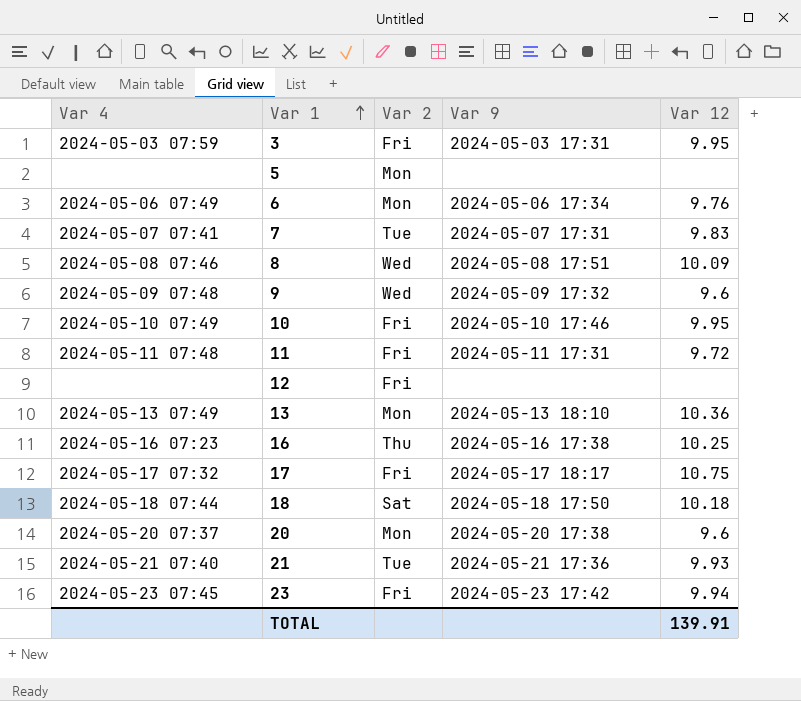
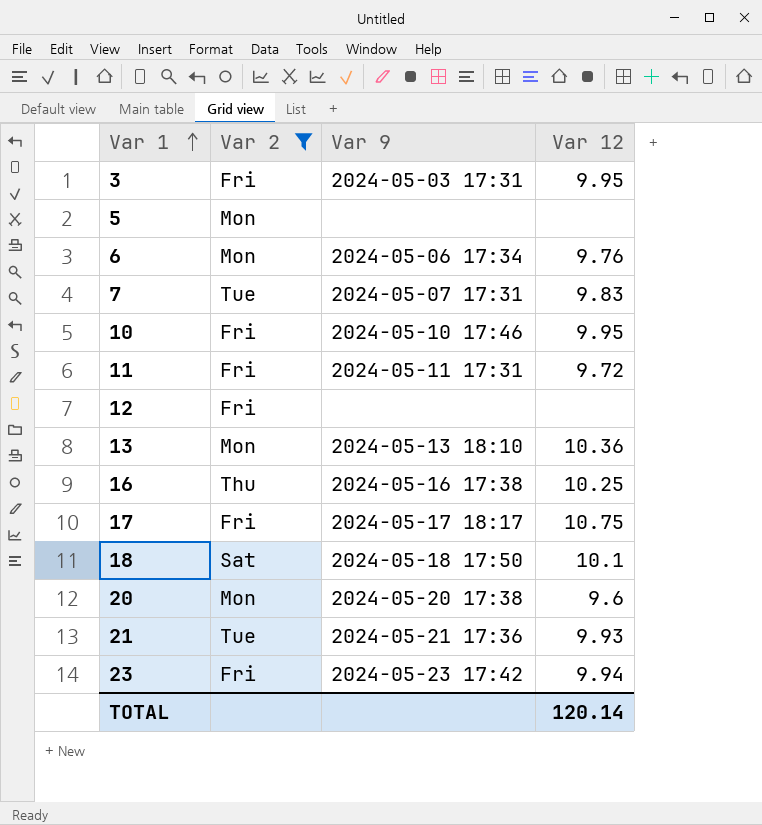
filter: none -> Var 2 != Wed
column Var 4 | position: 1 -> none
18 | Var 12: 10.18 -> 10.1
TOTAL | Var 12: 139.91 -> 120.14

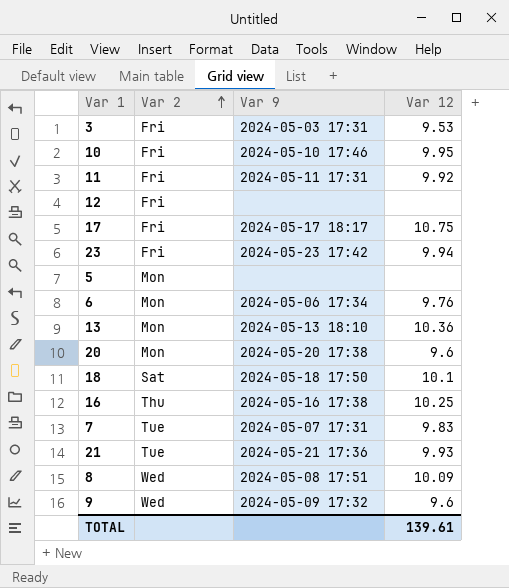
filter: Var 2 != Wed -> none
row order: Var 1 ascending -> Var 2 ascending
3 | Var 12: 9.95 -> 9.53
11 | Var 12: 9.72 -> 9.92
TOTAL | Var 12: 120.14 -> 139.61

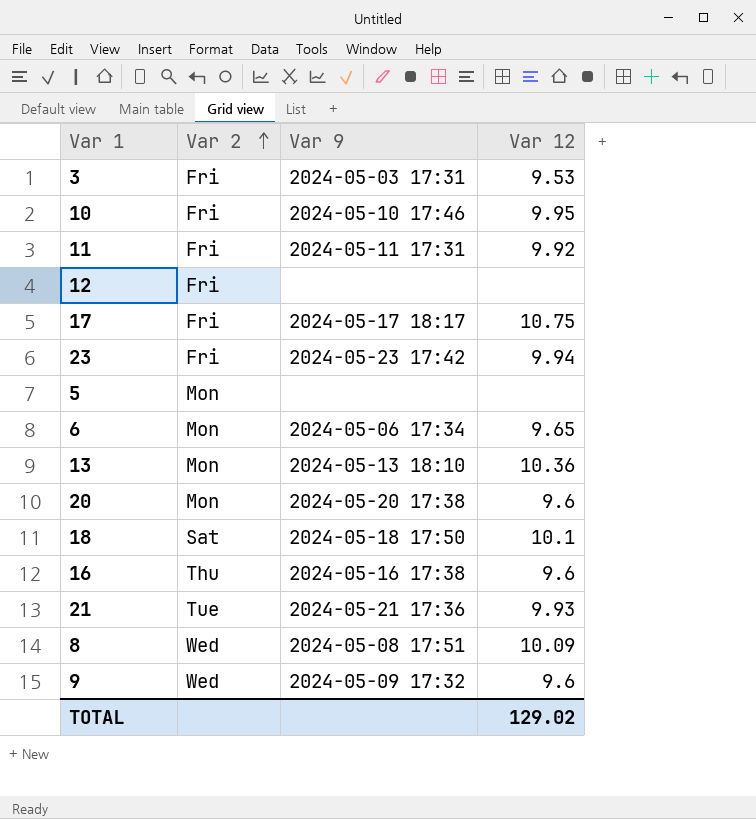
row 7: Tue | 2024-05-07 17:31 | 9.83 -> none
6 | Var 12: 9.76 -> 9.65
16 | Var 12: 10.25 -> 9.6
TOTAL | Var 12: 139.61 -> 129.02

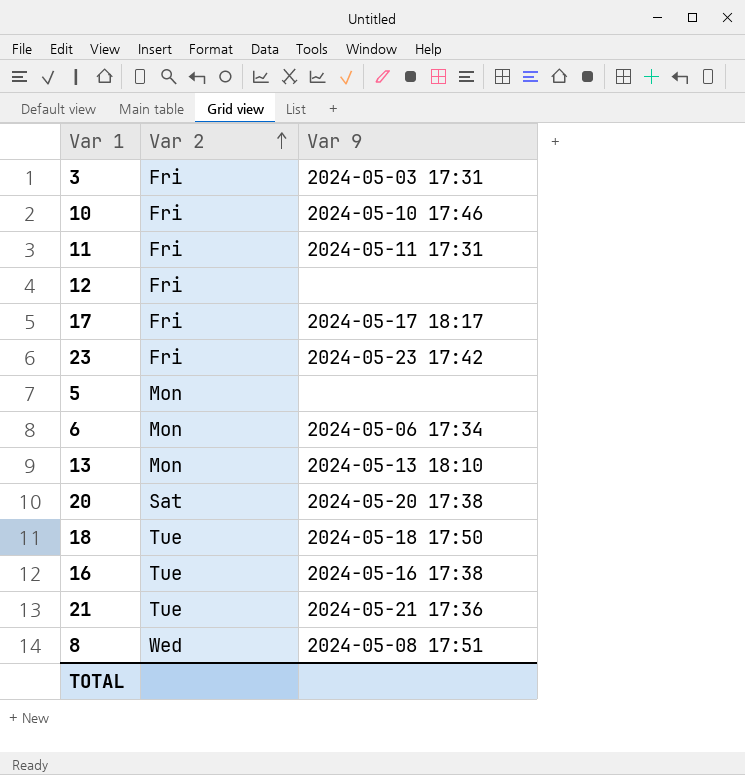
column Var 12 | position: 4 -> none
row 9: Wed | 2024-05-09 17:32 | 9.6 -> none
20 | Var 2: Mon -> Sat
18 | Var 2: Sat -> Tue
16 | Var 2: Thu -> Tue

